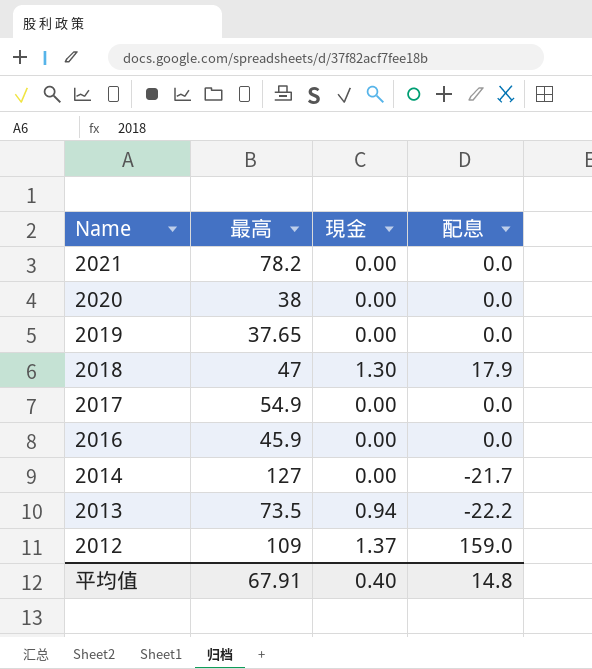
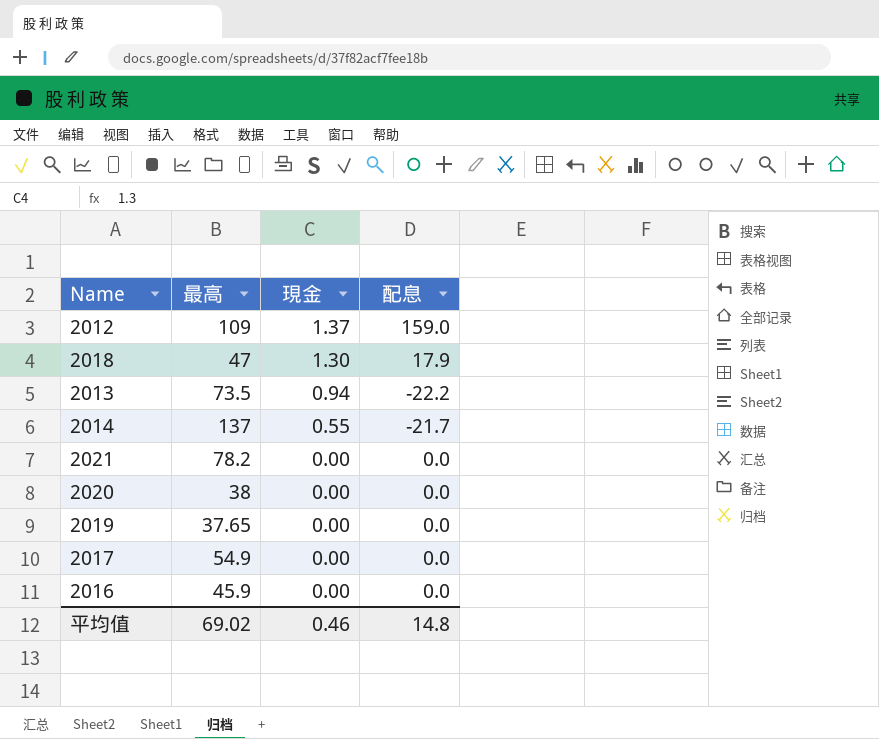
row order: Name descending -> 現金 descending
2014 | 最高: 127 -> 137
2014 | 現金: 0.00 -> 0.55
平均值 | 最高: 67.91 -> 69.02
平均值 | 現金: 0.40 -> 0.46

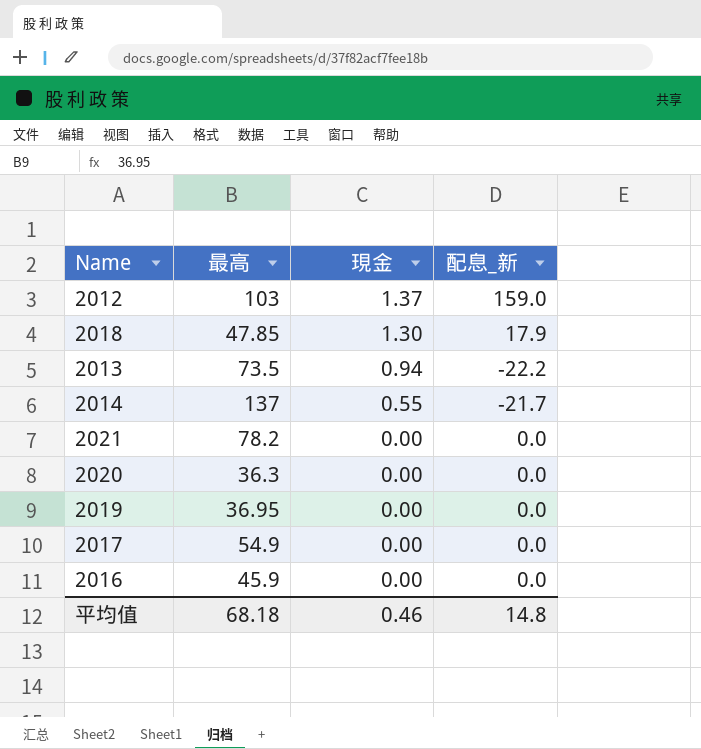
column name: 配息 -> 配息_新
2012 | 最高: 109 -> 103
2018 | 最高: 47 -> 47.85
2020 | 最高: 38 -> 36.3
2019 | 最高: 37.65 -> 36.95
平均值 | 最高: 69.02 -> 68.18

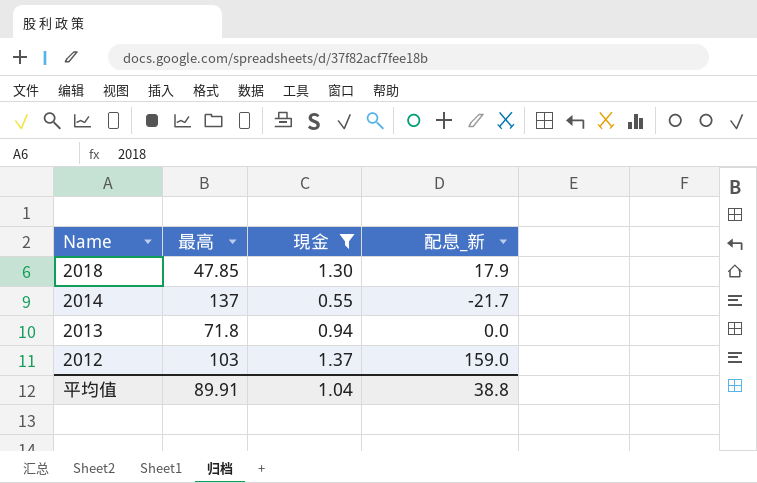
filter: none -> 現金 != 0.00
row order: 現金 descending -> Name descending
2013 | 最高: 73.5 -> 71.8
2013 | 配息_新: -22.2 -> 0.0
平均值 | 最高: 68.18 -> 89.91
平均值 | 現金: 0.46 -> 1.04
平均值 | 配息_新: 14.8 -> 38.8

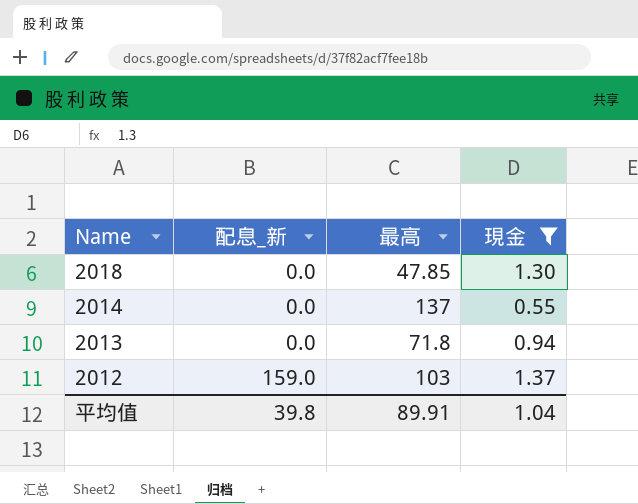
column 配息_新 | position: 4 -> 2
2018 | 配息_新: 17.9 -> 0.0
2014 | 配息_新: -21.7 -> 0.0
平均值 | 配息_新: 38.8 -> 39.8

